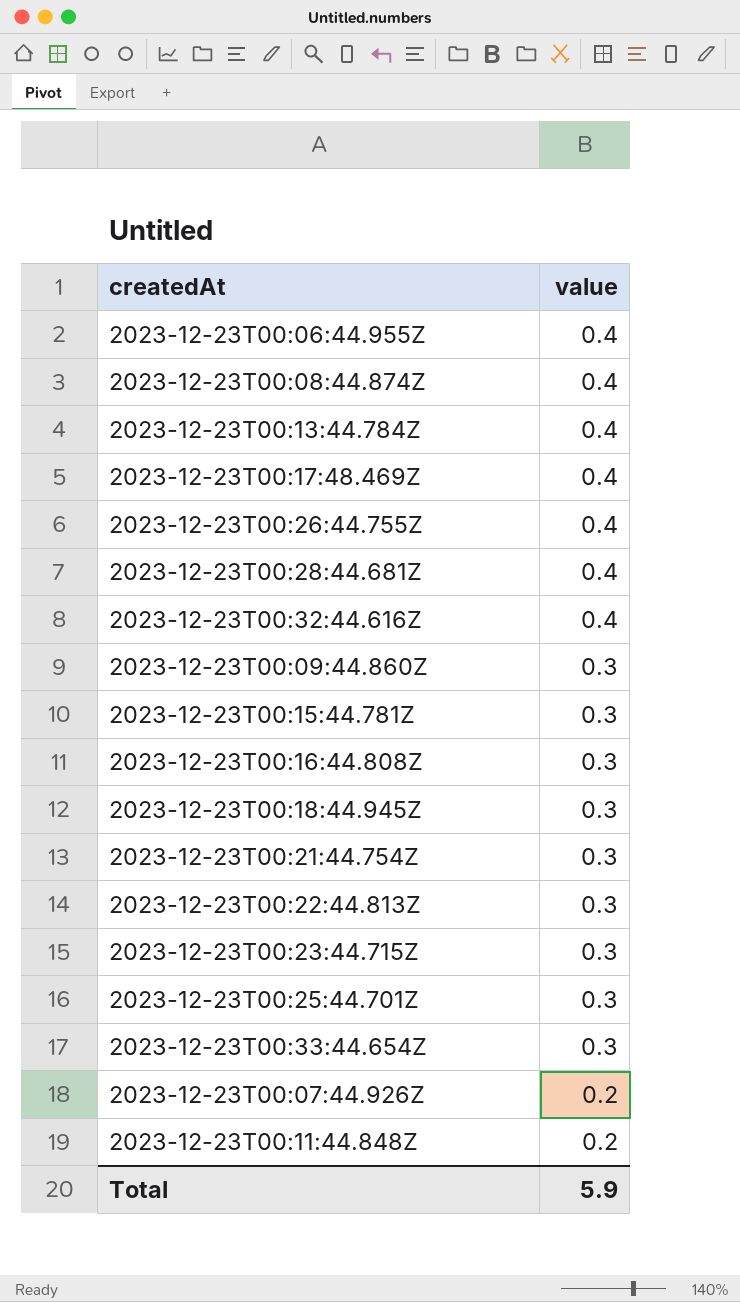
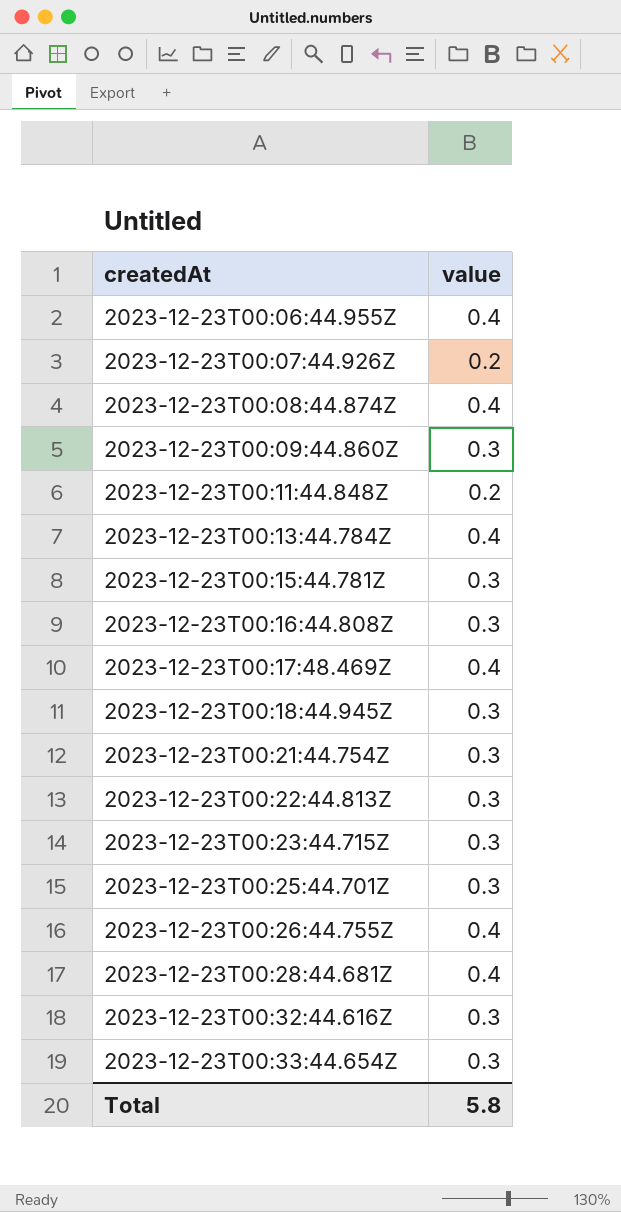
row order: value descending -> createdAt ascending
2023-12-23T00:32:44.616Z | value: 0.4 -> 0.3
Total | value: 5.9 -> 5.8

